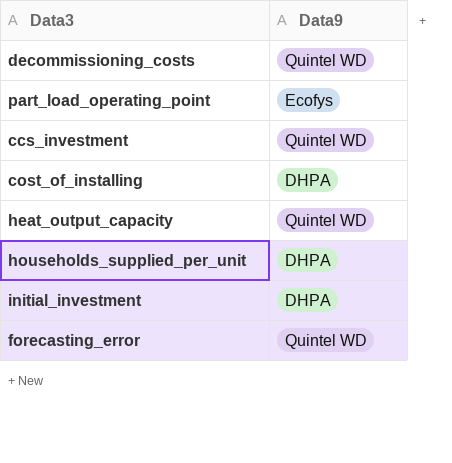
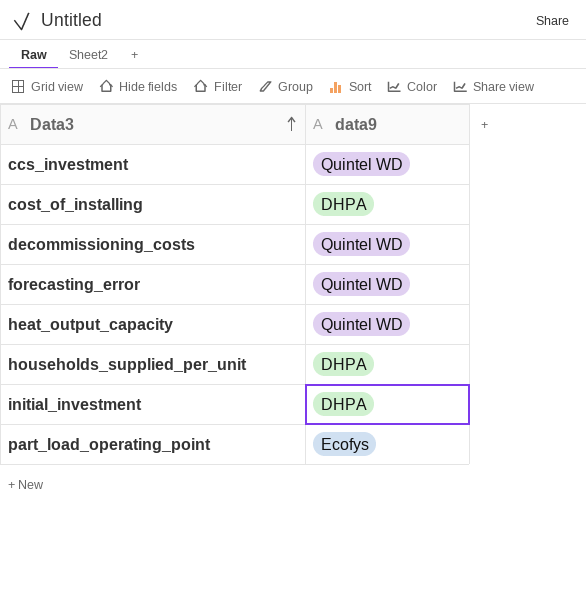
row order: none -> Data3 ascending
column name: Data9 -> data9

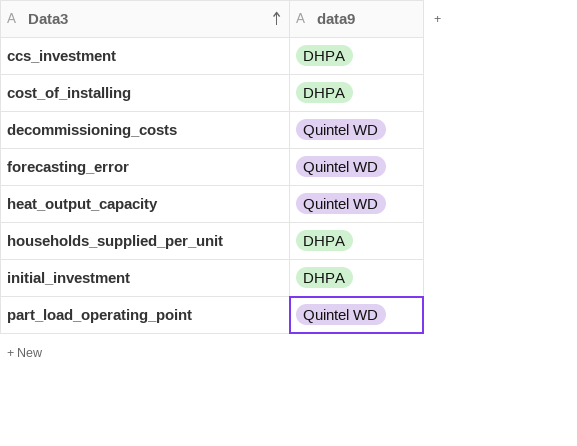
ccs_investment | data9: Quintel WD -> DHPA
part_load_operating_point | data9: Ecofys -> Quintel WD

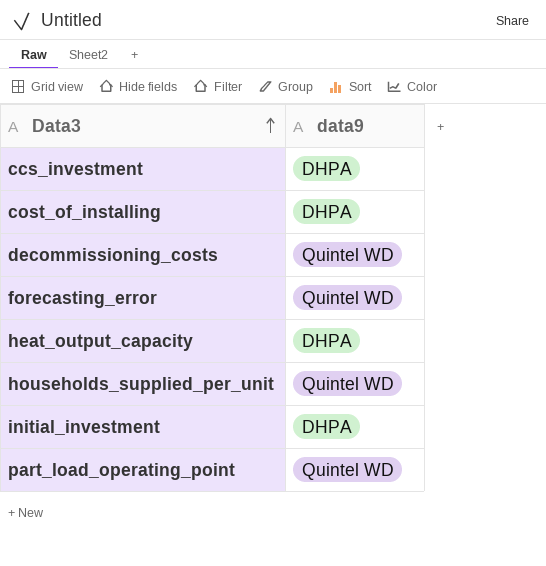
heat_output_capacity | data9: Quintel WD -> DHPA
households_supplied_per_unit | data9: DHPA -> Quintel WD

